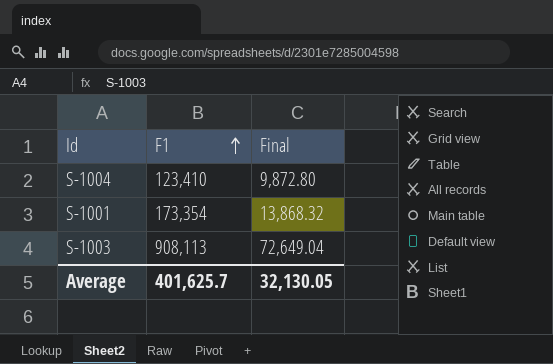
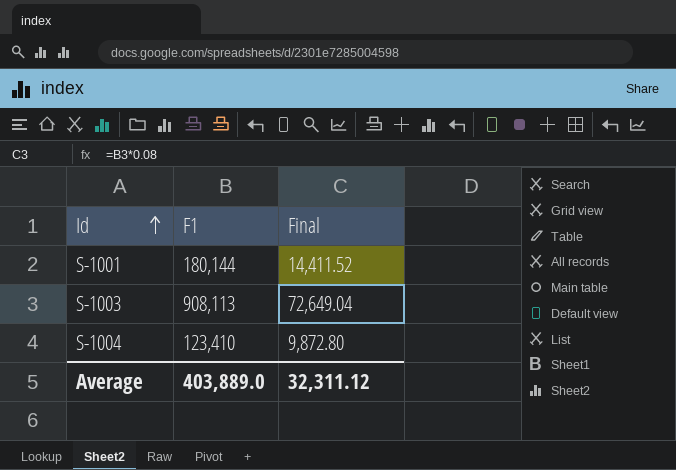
row order: F1 ascending -> Id ascending
S-1001 | F1: 173,354 -> 180,144
S-1001 | Final: 13,868.32 -> 14,411.52
Average | F1: 401,625.7 -> 403,889.0
Average | Final: 32,130.05 -> 32,311.12

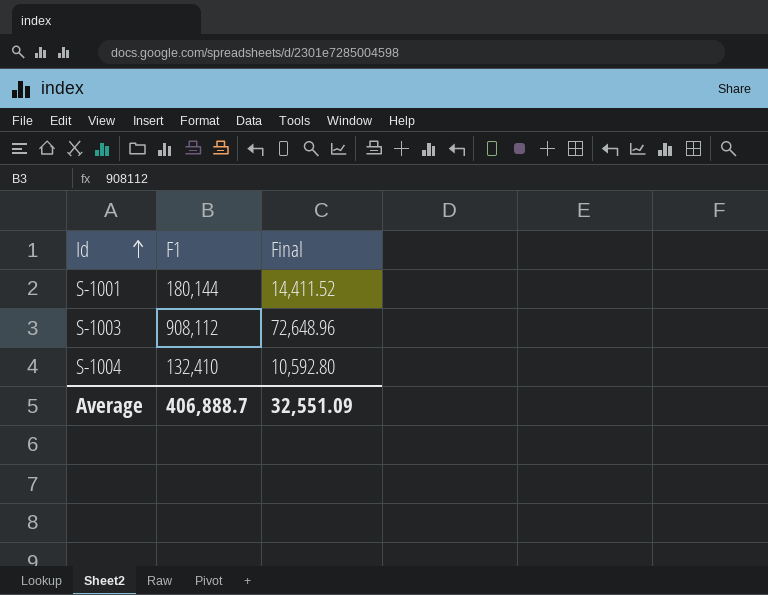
S-1003 | F1: 908,113 -> 908,112
S-1003 | Final: 72,649.04 -> 72,648.96
S-1004 | F1: 123,410 -> 132,410
S-1004 | Final: 9,872.80 -> 10,592.80
Average | F1: 403,889.0 -> 406,888.7
Average | Final: 32,311.12 -> 32,551.09

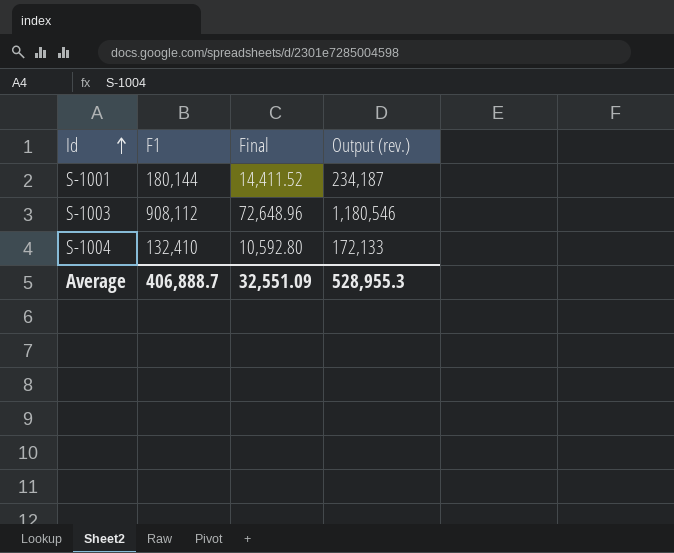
column Output (rev.) | formula: none -> [F1] * 1.3

